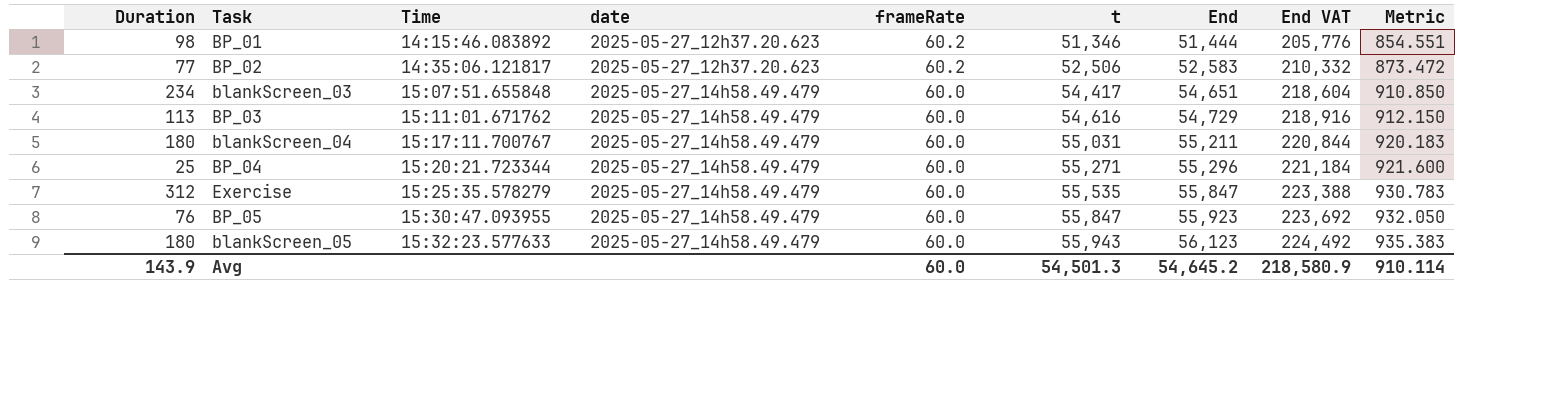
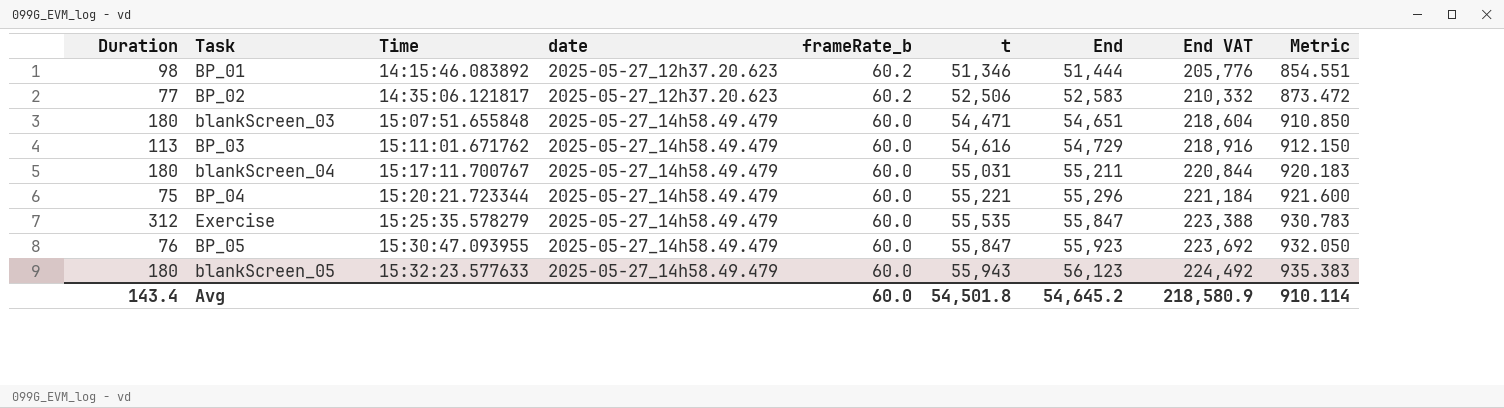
column name: frameRate -> frameRate_b
blankScreen_03 | Duration: 234 -> 180
blankScreen_03 | t: 54,417 -> 54,471
BP_04 | Duration: 25 -> 75
BP_04 | t: 55,271 -> 55,221
Avg | Duration: 143.9 -> 143.4
Avg | t: 54,501.3 -> 54,501.8

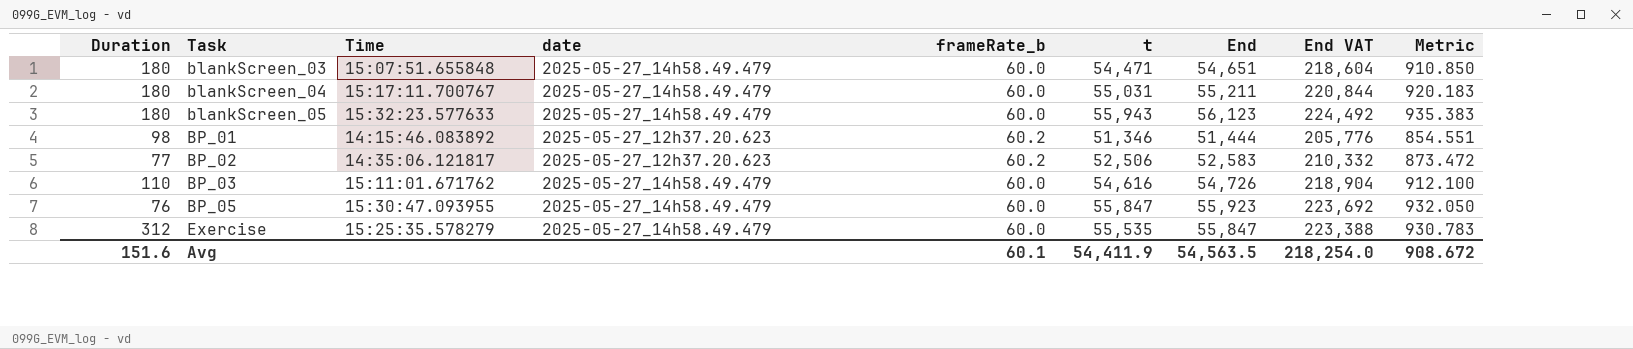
row order: Time ascending -> Task ascending
row BP_04: 75 | 15:20:21.723344 | 2025-05-27_14h58.49.479 | 60.0 | 55,221 | 55,296 | 221,184 | 921.600 -> none
BP_03 | Duration: 113 -> 110
BP_03 | End: 54,729 -> 54,726
BP_03 | End VAT: 218,916 -> 218,904
BP_03 | Metric: 912.150 -> 912.100
Avg | Duration: 143.4 -> 151.6
Avg | frameRate_b: 60.0 -> 60.1
Avg | t: 54,501.8 -> 54,411.9
Avg | End: 54,645.2 -> 54,563.5
Avg | End VAT: 218,580.9 -> 218,254.0
Avg | Metric: 910.114 -> 908.672

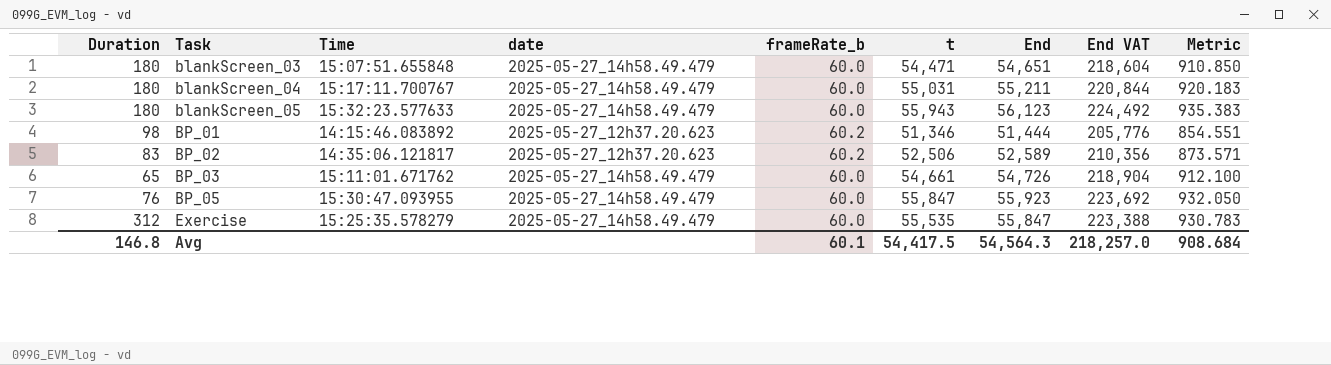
BP_02 | Duration: 77 -> 83
BP_02 | End: 52,583 -> 52,589
BP_02 | End VAT: 210,332 -> 210,356
BP_02 | Metric: 873.472 -> 873.571
BP_03 | Duration: 110 -> 65
BP_03 | t: 54,616 -> 54,661
Avg | Duration: 151.6 -> 146.8
Avg | t: 54,411.9 -> 54,417.5
Avg | End: 54,563.5 -> 54,564.3
Avg | End VAT: 218,254.0 -> 218,257.0
Avg | Metric: 908.672 -> 908.684

